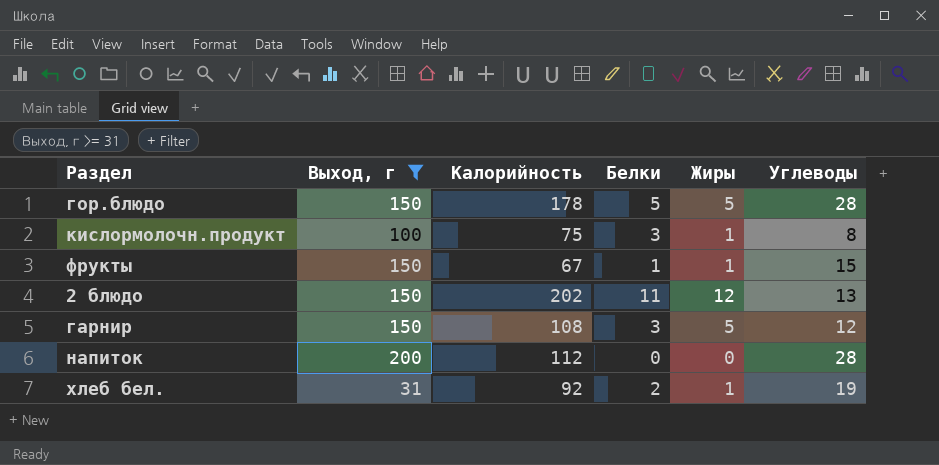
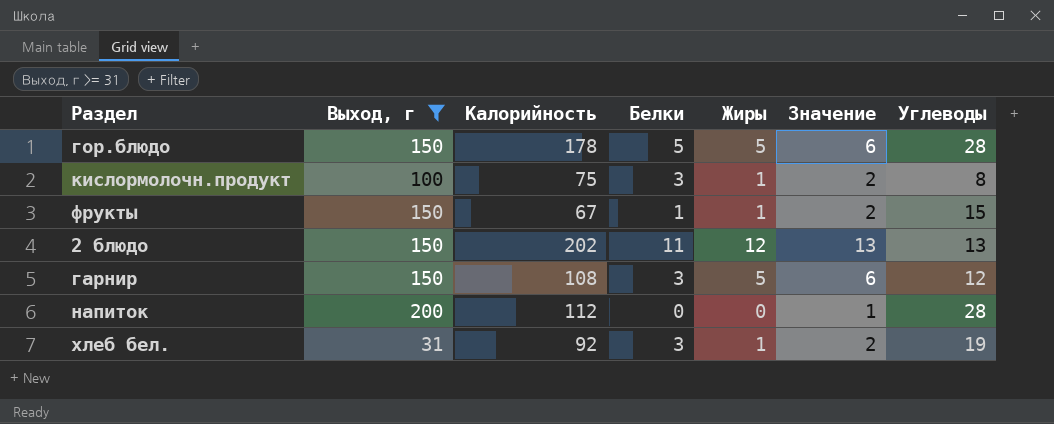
column Значение | formula: none -> [Жиры] + 1
хлеб бел. | Белки: 2 -> 3

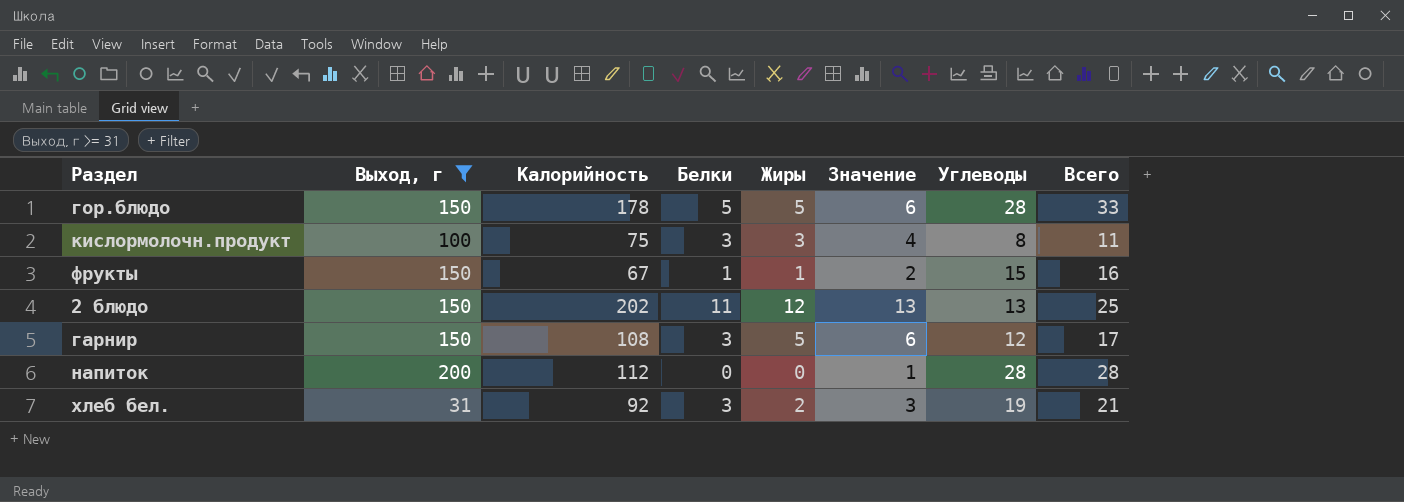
column Всего | formula: none -> [Жиры] + [Углеводы]
кислормолочн.продукт | Жиры: 1 -> 3
кислормолочн.продукт | Значение: 2 -> 4
хлеб бел. | Жиры: 1 -> 2
хлеб бел. | Значение: 2 -> 3

